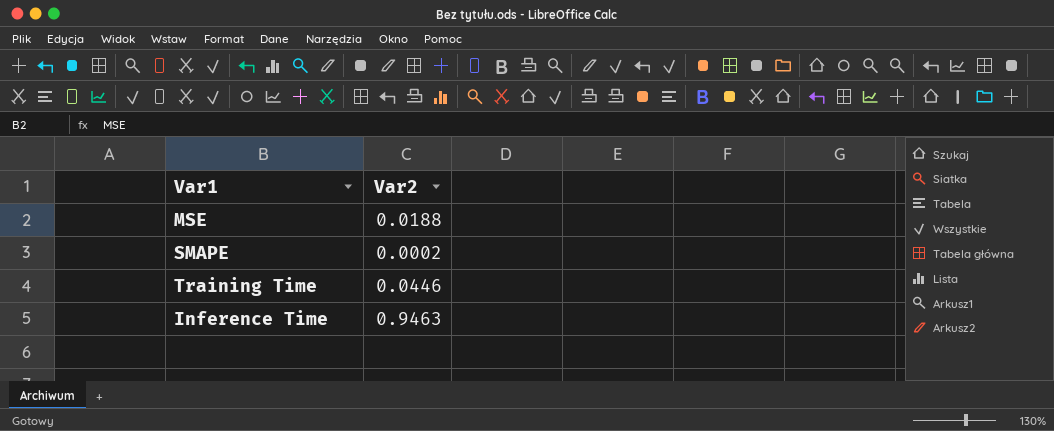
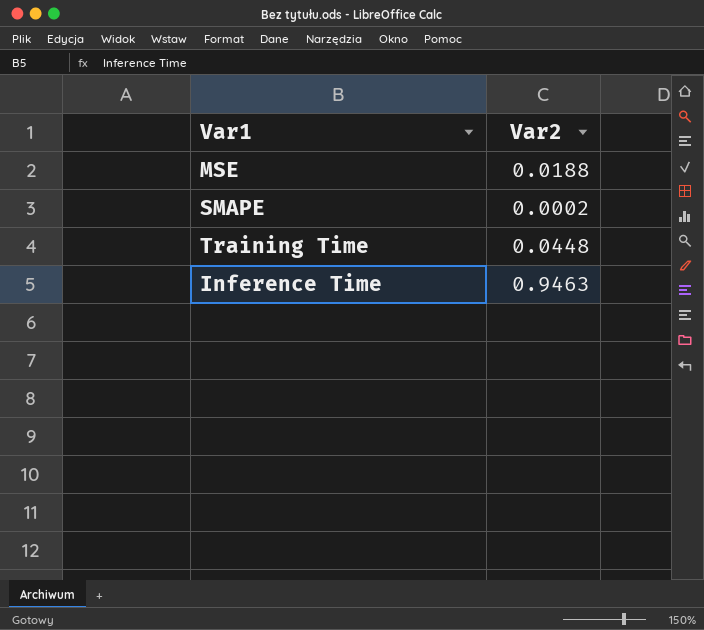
Training Time | Var2: 0.0446 -> 0.0448

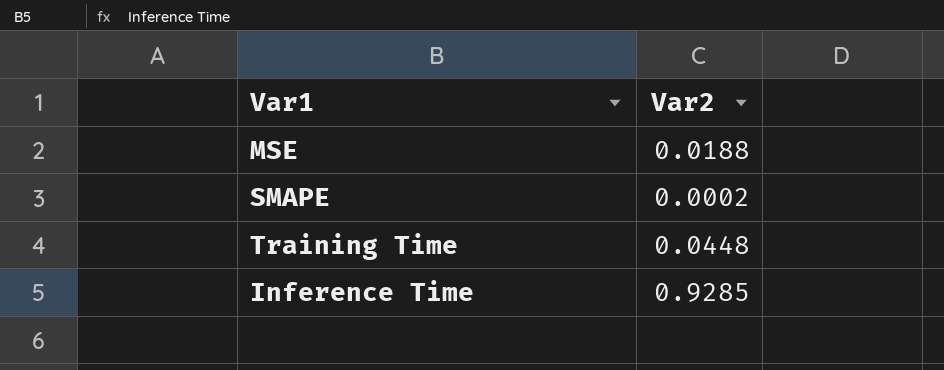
Inference Time | Var2: 0.9463 -> 0.9285

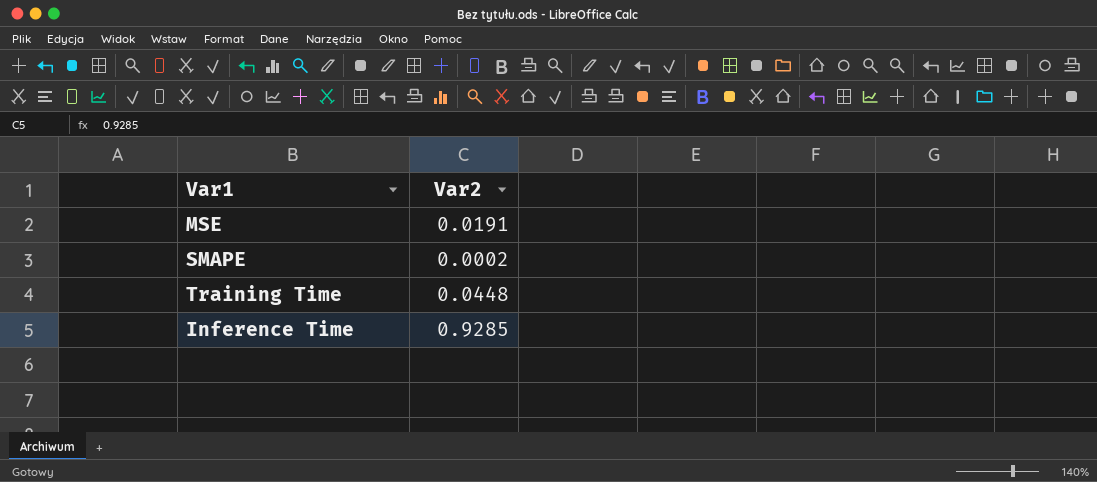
MSE | Var2: 0.0188 -> 0.0191

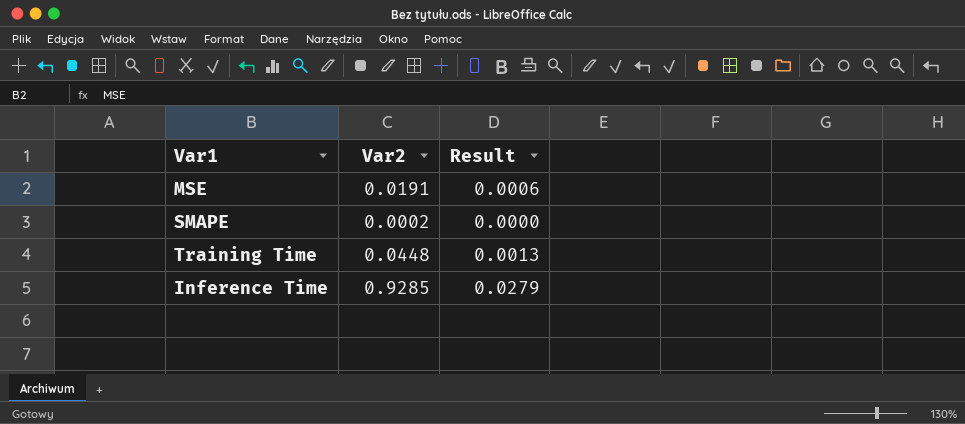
column Result | formula: none -> [Var2] * 0.03

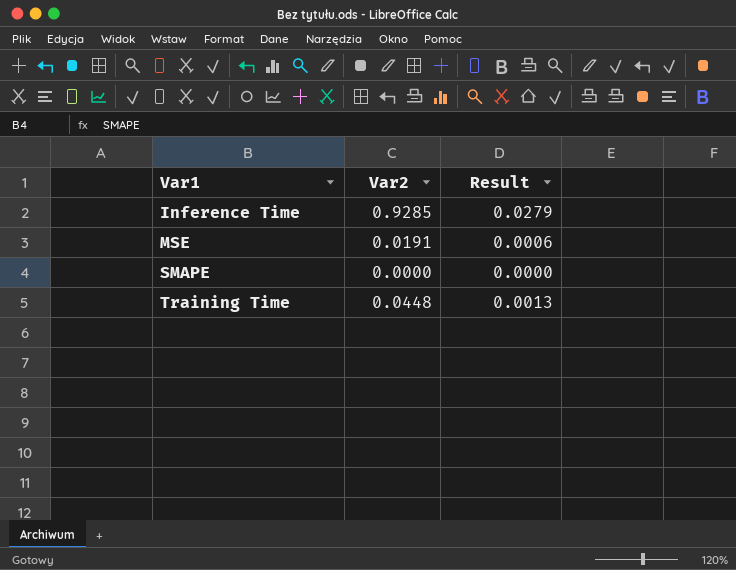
row order: none -> Var1 ascending
SMAPE | Var2: 0.0002 -> 0.0000

